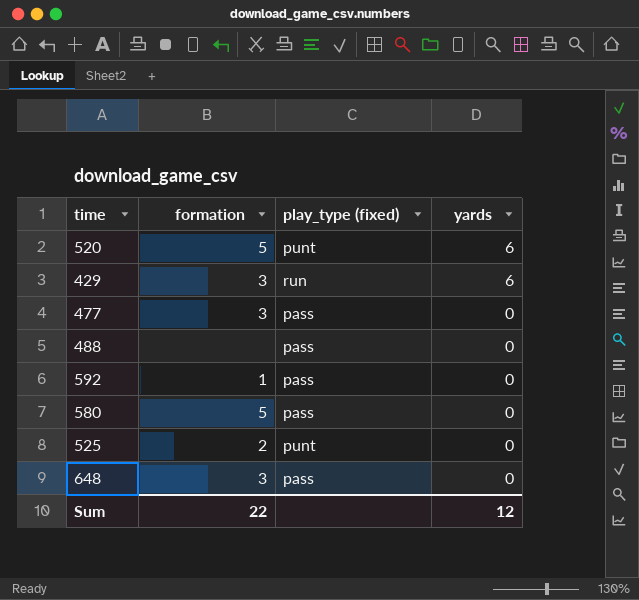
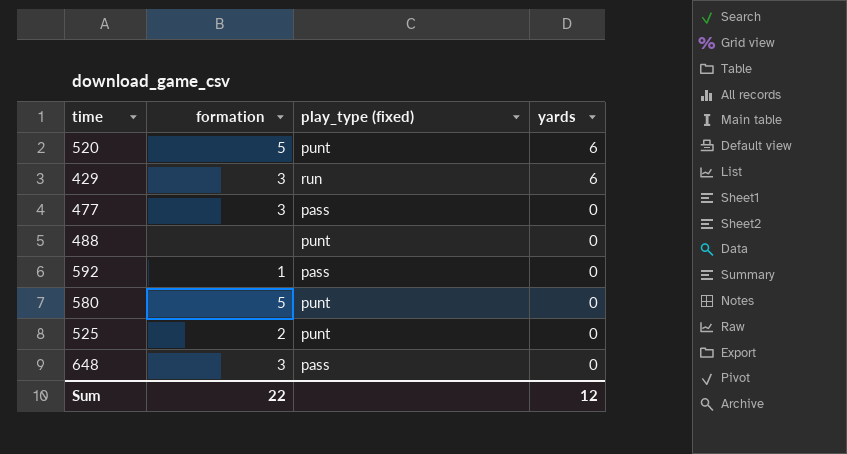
488 | play_type (fixed): pass -> punt
580 | play_type (fixed): pass -> punt

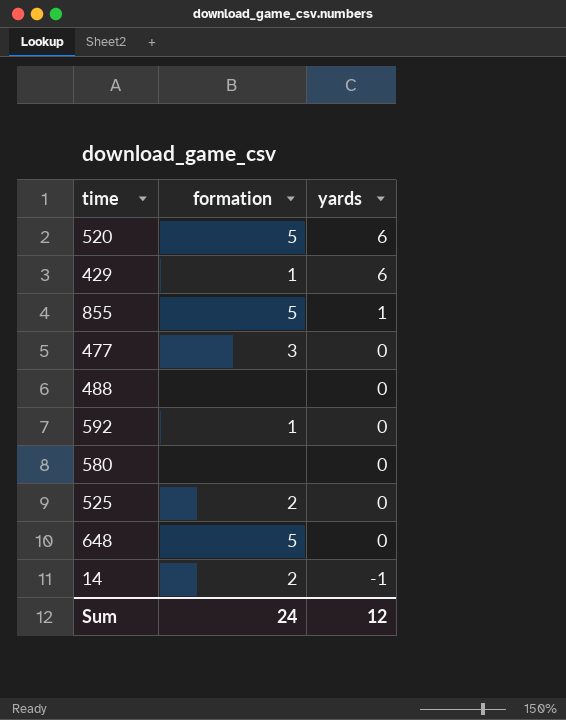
column play_type (fixed) | position: 3 -> none
429 | formation: 3 -> 1
row 855: none -> 5 | 1
580 | formation: 5 -> none
648 | formation: 3 -> 5
row 14: none -> 2 | -1
Sum | formation: 22 -> 24

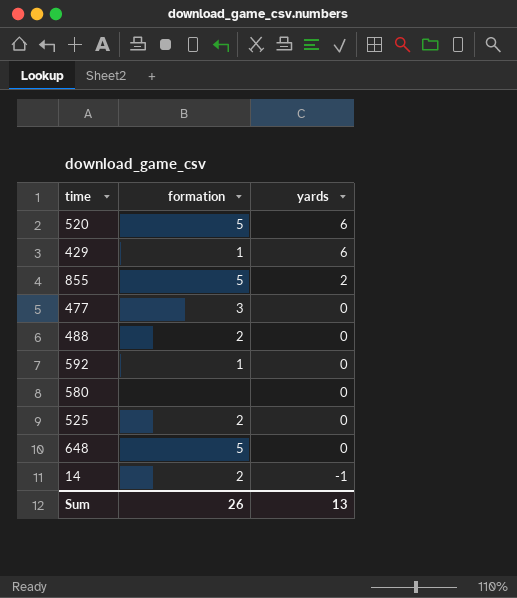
855 | yards: 1 -> 2
488 | formation: none -> 2
Sum | formation: 24 -> 26
Sum | yards: 12 -> 13

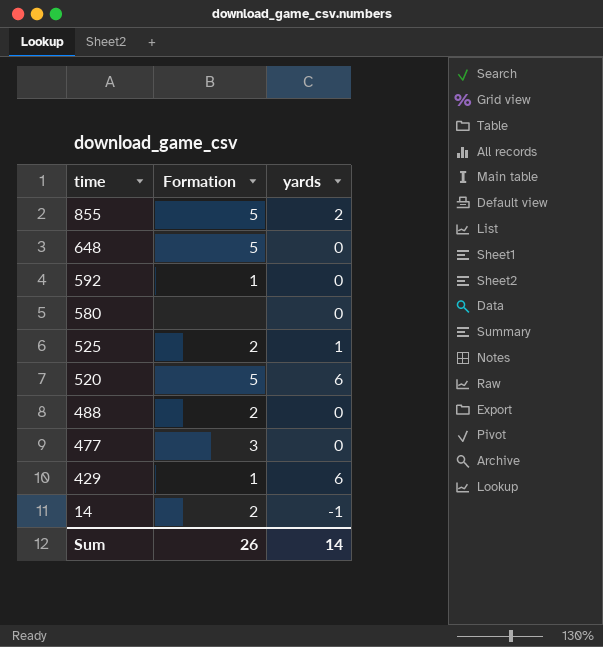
row order: yards descending -> time descending
column name: formation -> Formation
525 | yards: 0 -> 1
Sum | yards: 13 -> 14

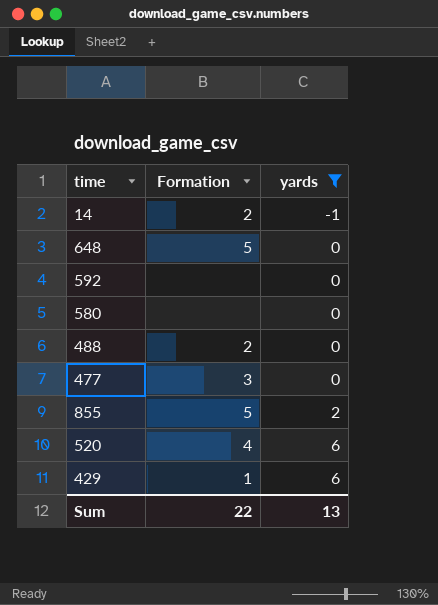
filter: none -> yards != 1
row order: time descending -> yards ascending
592 | Formation: 1 -> none
520 | Formation: 5 -> 4
Sum | Formation: 26 -> 22
Sum | yards: 14 -> 13

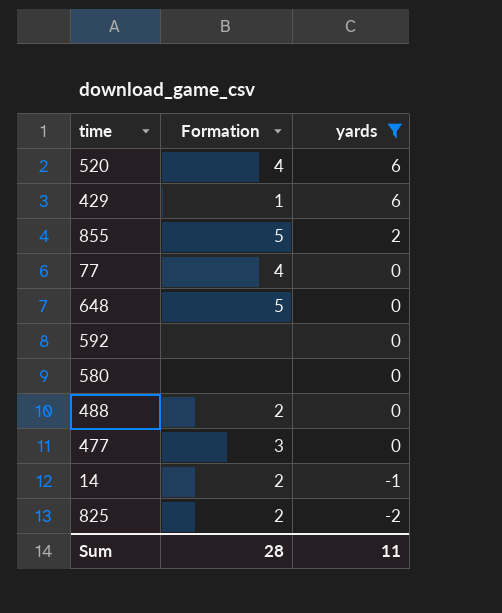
row order: yards ascending -> yards descending
row 77: none -> 4 | 0
row 825: none -> 2 | -2
Sum | Formation: 22 -> 28
Sum | yards: 13 -> 11

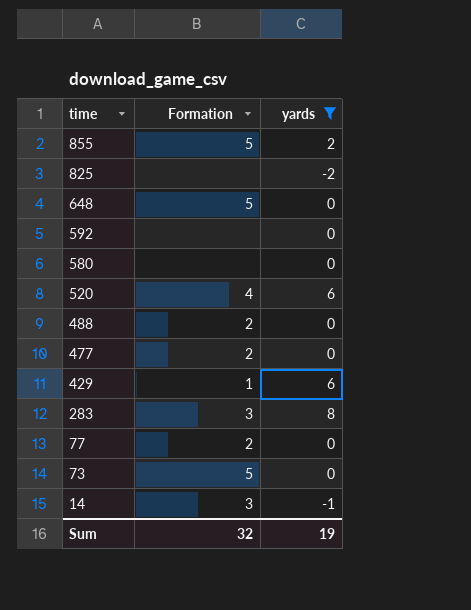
row order: yards descending -> time descending
825 | Formation: 2 -> none
477 | Formation: 3 -> 2
row 283: none -> 3 | 8
77 | Formation: 4 -> 2
row 73: none -> 5 | 0
14 | Formation: 2 -> 3
Sum | Formation: 28 -> 32
Sum | yards: 11 -> 19

